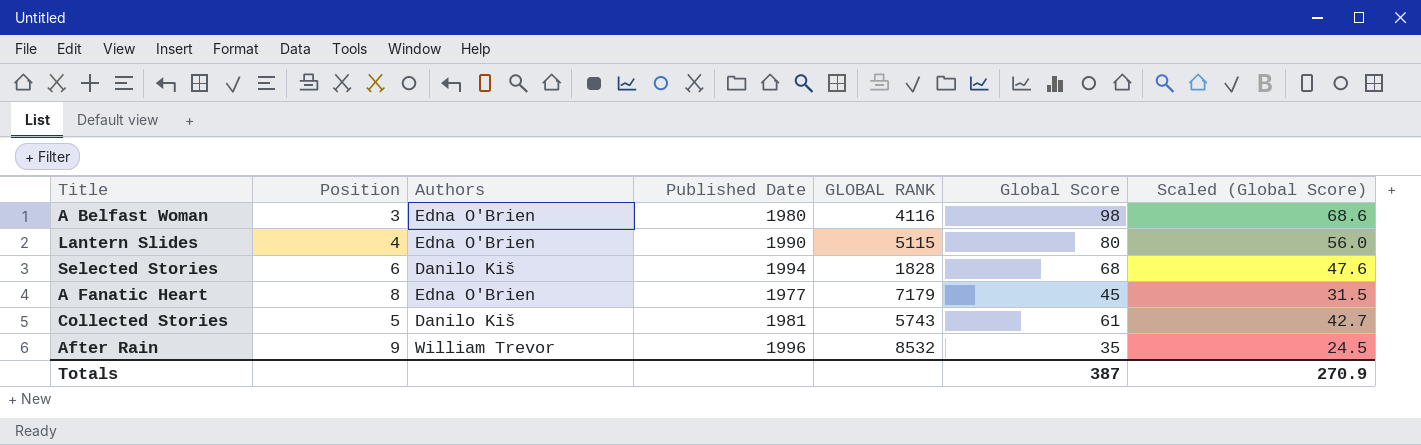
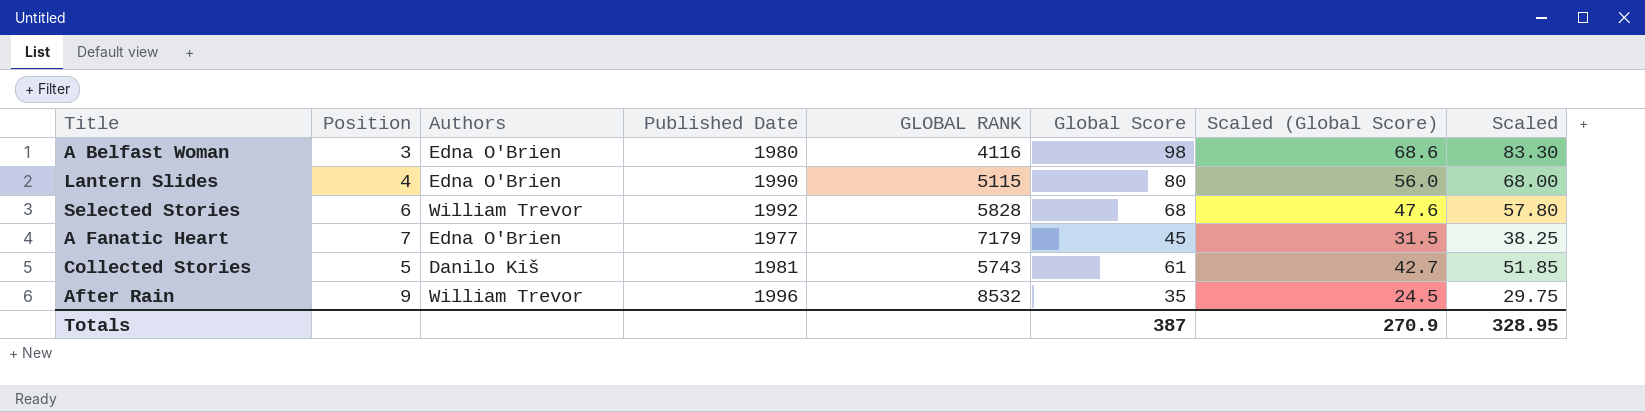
column Scaled | formula: none -> [Global Score] * 0.85
Selected Stories | Authors: Danilo Kiš -> William Trevor
Selected Stories | Published Date: 1994 -> 1992
Selected Stories | GLOBAL RANK: 1828 -> 5828
A Fanatic Heart | Position: 8 -> 7

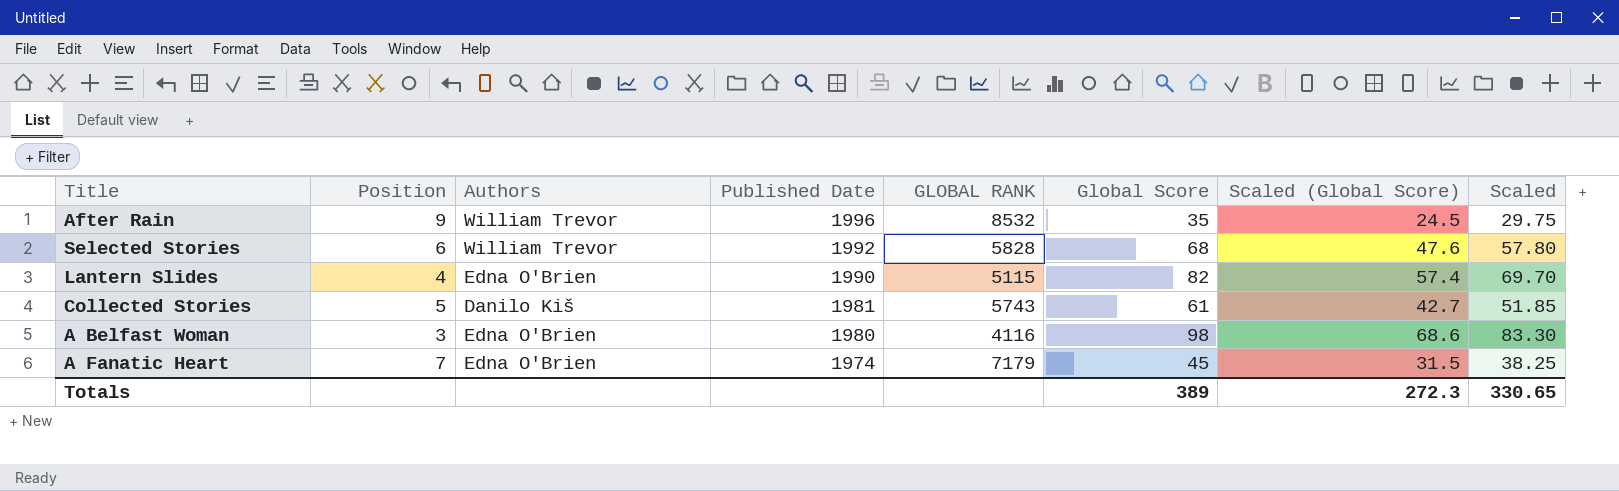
row order: none -> Published Date descending
Lantern Slides | Global Score: 80 -> 82
Lantern Slides | Scaled (Global Score): 56.0 -> 57.4
Lantern Slides | Scaled: 68.00 -> 69.70
A Fanatic Heart | Published Date: 1977 -> 1974
Totals | Global Score: 387 -> 389
Totals | Scaled (Global Score): 270.9 -> 272.3
Totals | Scaled: 328.95 -> 330.65

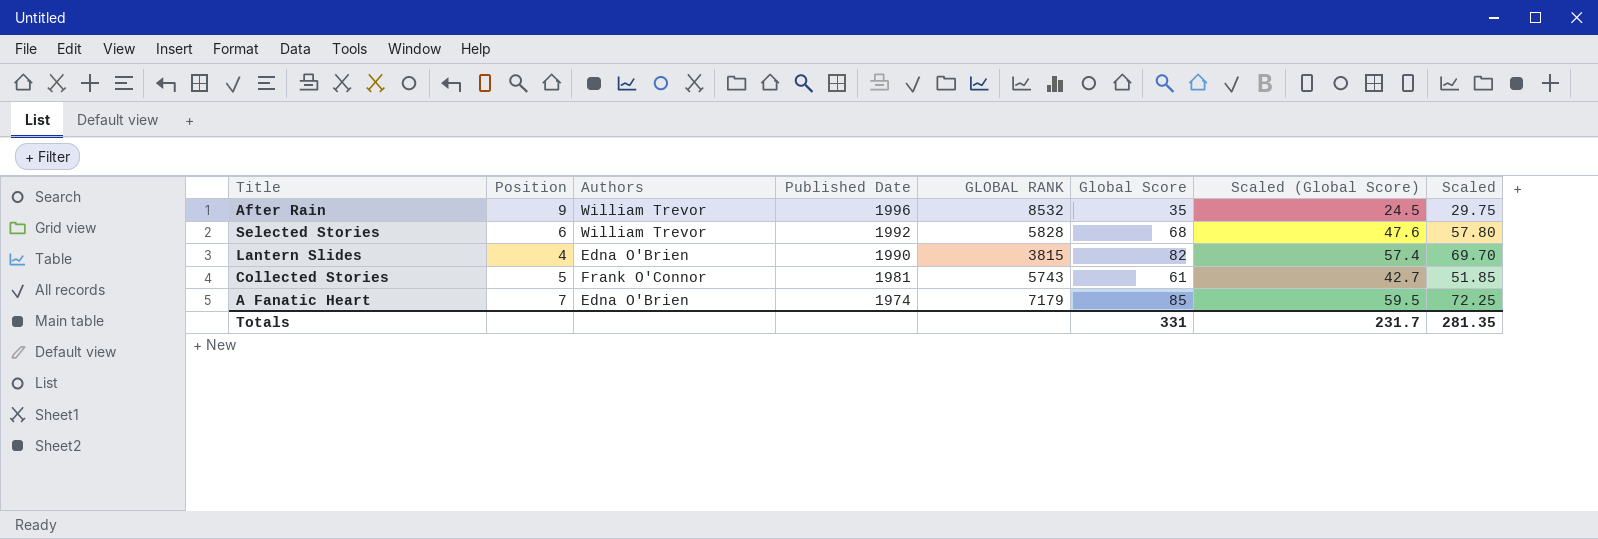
row A Belfast Woman: 3 | Edna O'Brien | 1980 | 4116 | 98 | 68.6 | 83.30 -> none
Lantern Slides | GLOBAL RANK: 5115 -> 3815
Collected Stories | Authors: Danilo Kiš -> Frank O'Connor
A Fanatic Heart | Global Score: 45 -> 85
A Fanatic Heart | Scaled (Global Score): 31.5 -> 59.5
A Fanatic Heart | Scaled: 38.25 -> 72.25
Totals | Global Score: 389 -> 331
Totals | Scaled (Global Score): 272.3 -> 231.7
Totals | Scaled: 330.65 -> 281.35

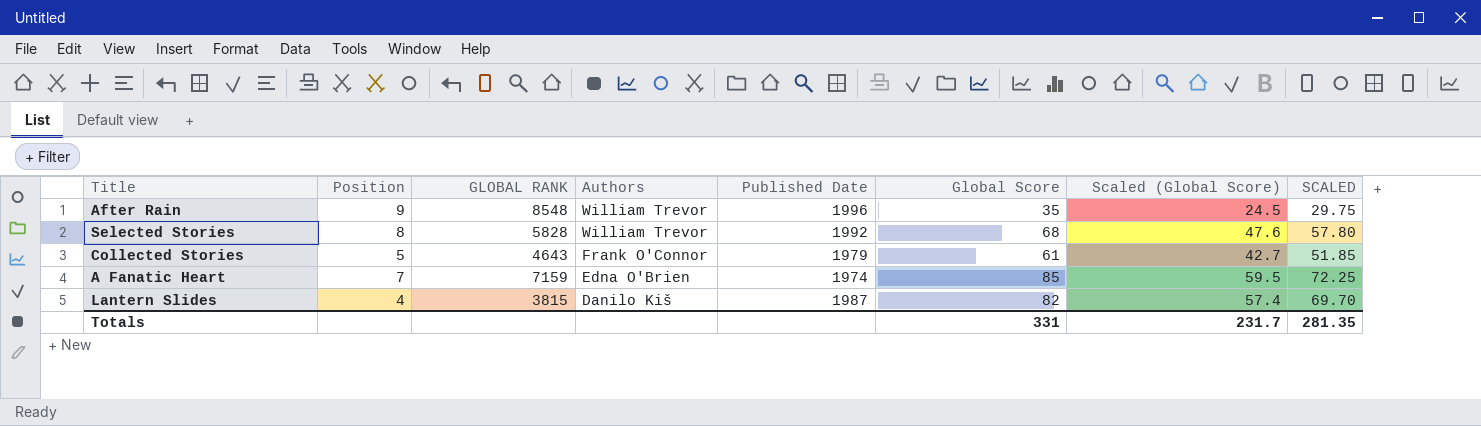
row order: Published Date descending -> Authors descending
column GLOBAL RANK | position: 5 -> 3
column name: Scaled -> SCALED
After Rain | GLOBAL RANK: 8532 -> 8548
Selected Stories | Position: 6 -> 8
Collected Stories | GLOBAL RANK: 5743 -> 4643
Collected Stories | Published Date: 1981 -> 1979
A Fanatic Heart | GLOBAL RANK: 7179 -> 7159
Lantern Slides | Authors: Edna O'Brien -> Danilo Kiš
Lantern Slides | Published Date: 1990 -> 1987

